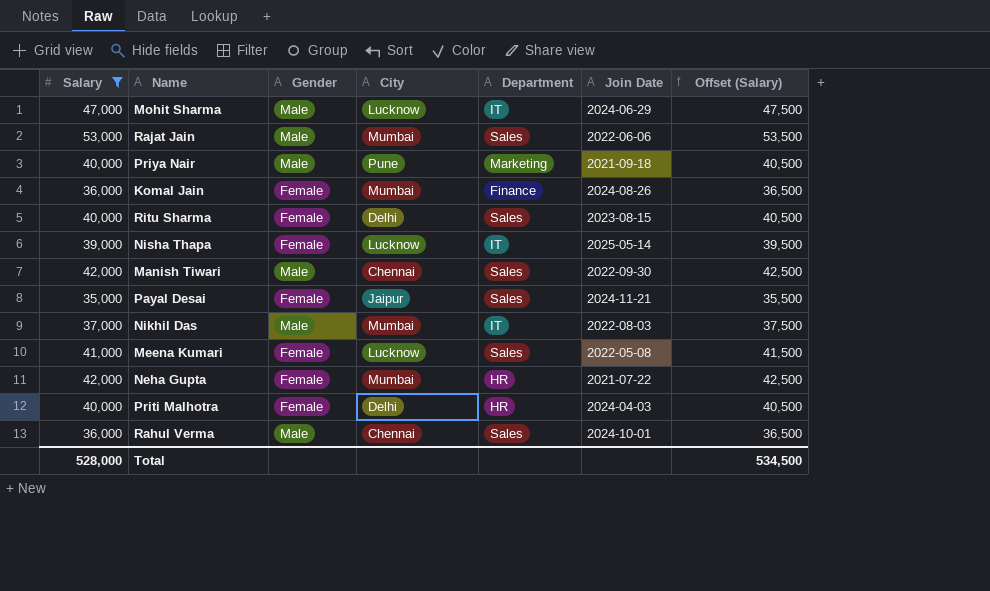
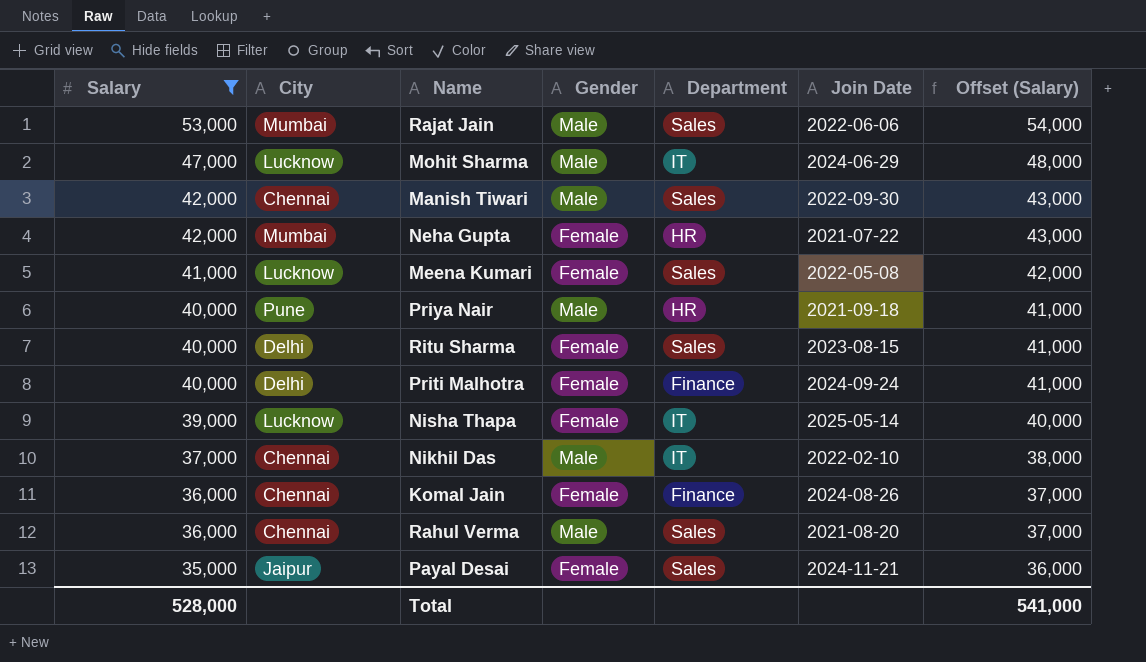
row order: none -> Salary descending
column City | position: 4 -> 2
column Offset (Salary) | formula: [Salary] + 500 -> [Salary] + 1000
Priya Nair | Department: Marketing -> HR
Priti Malhotra | Department: HR -> Finance
Priti Malhotra | Join Date: 2024-04-03 -> 2024-09-24
Nikhil Das | City: Mumbai -> Chennai
Nikhil Das | Join Date: 2022-08-03 -> 2022-02-10
Komal Jain | City: Mumbai -> Chennai
Rahul Verma | Join Date: 2024-10-01 -> 2021-08-20
Total | Offset (Salary): 534,500 -> 541,000

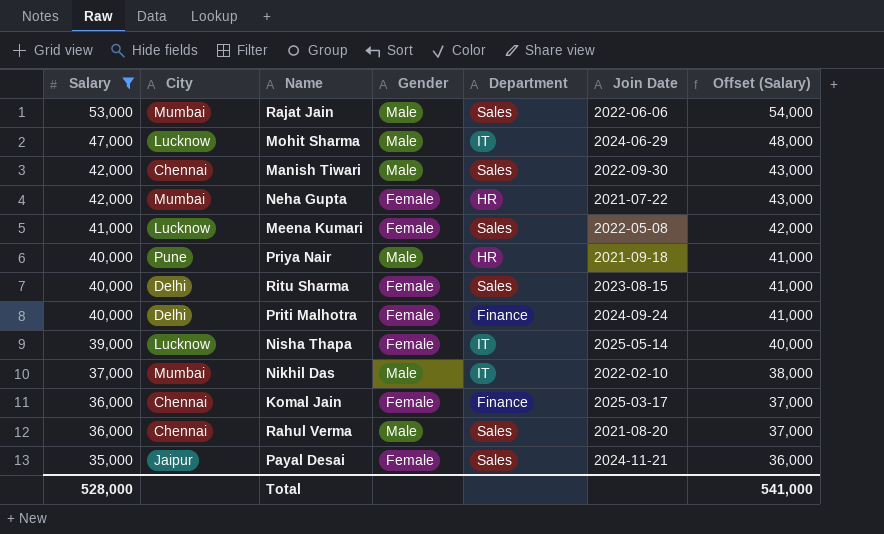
Nikhil Das | City: Chennai -> Mumbai
Komal Jain | Join Date: 2024-08-26 -> 2025-03-17

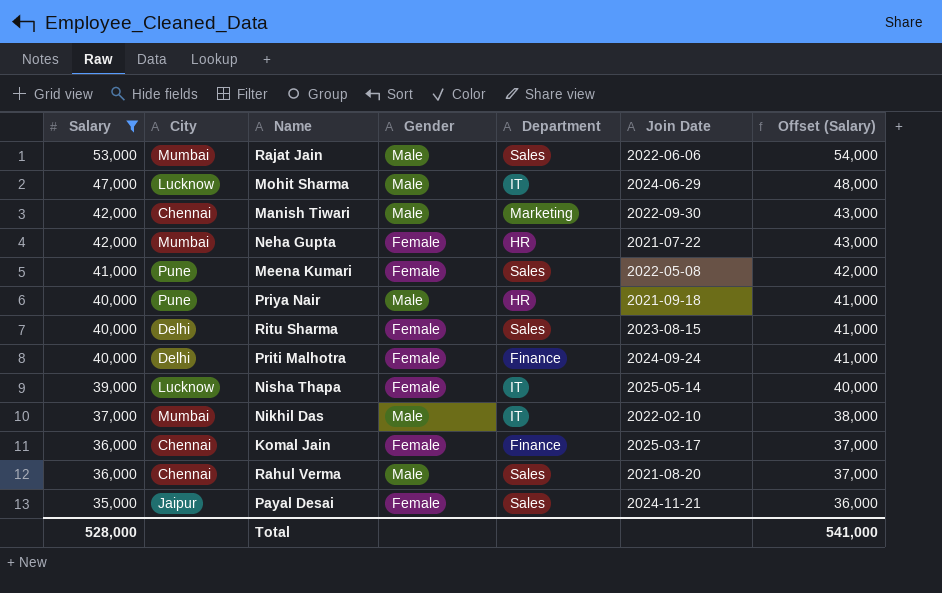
Manish Tiwari | Department: Sales -> Marketing
Meena Kumari | City: Lucknow -> Pune

